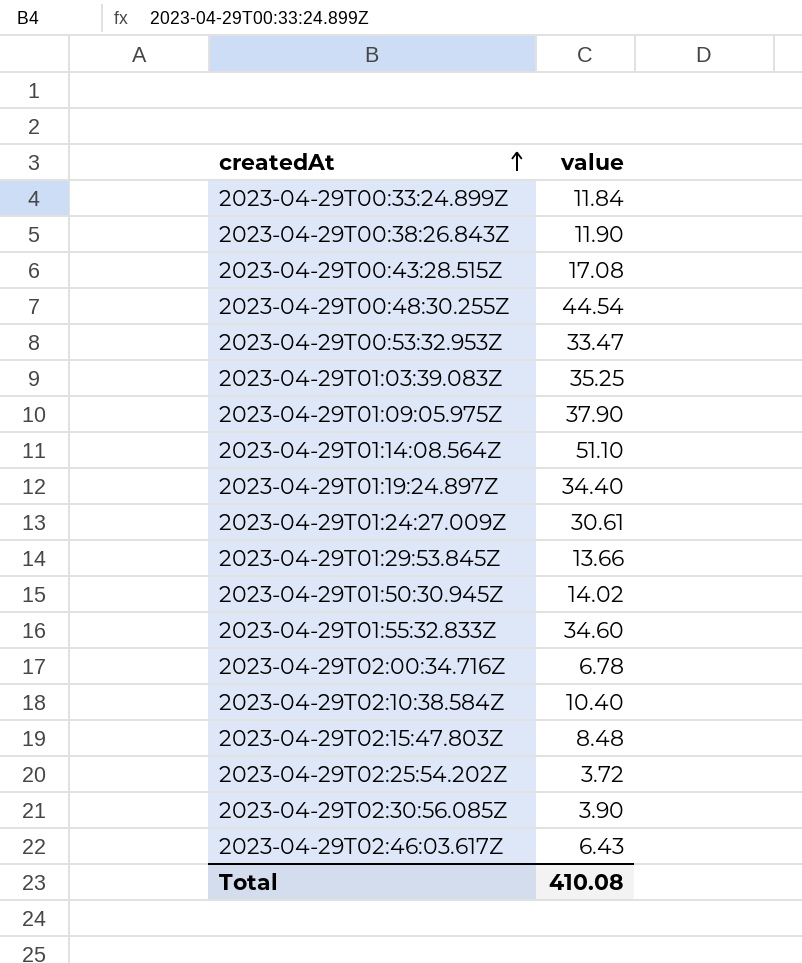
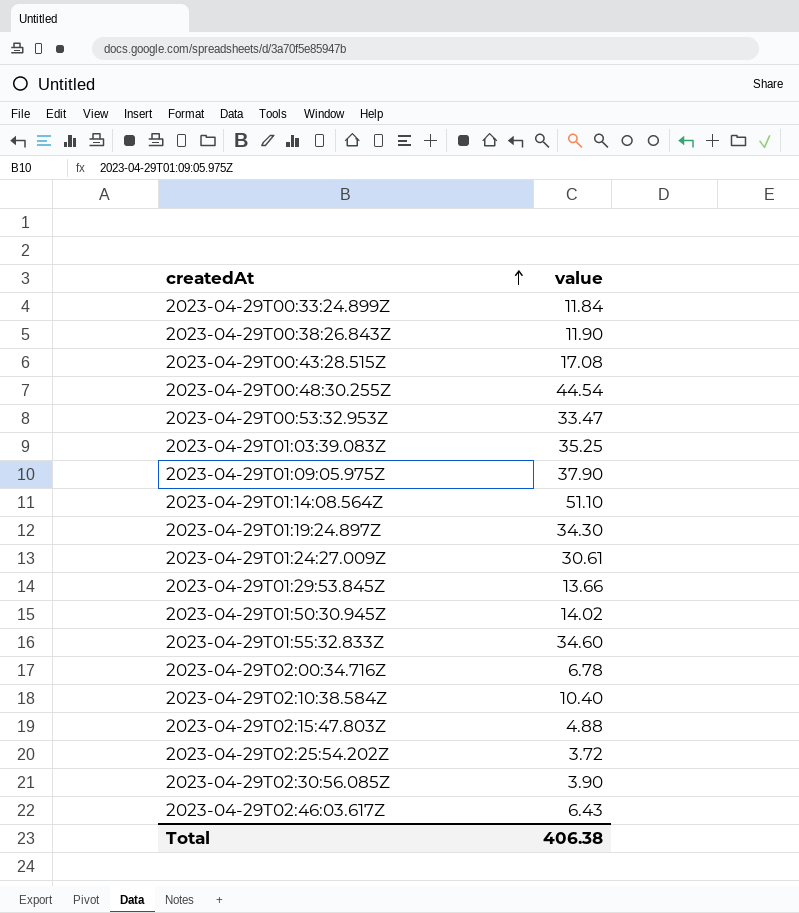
2023-04-29T01:19:24.897Z | value: 34.40 -> 34.30
2023-04-29T02:15:47.803Z | value: 8.48 -> 4.88
Total | value: 410.08 -> 406.38

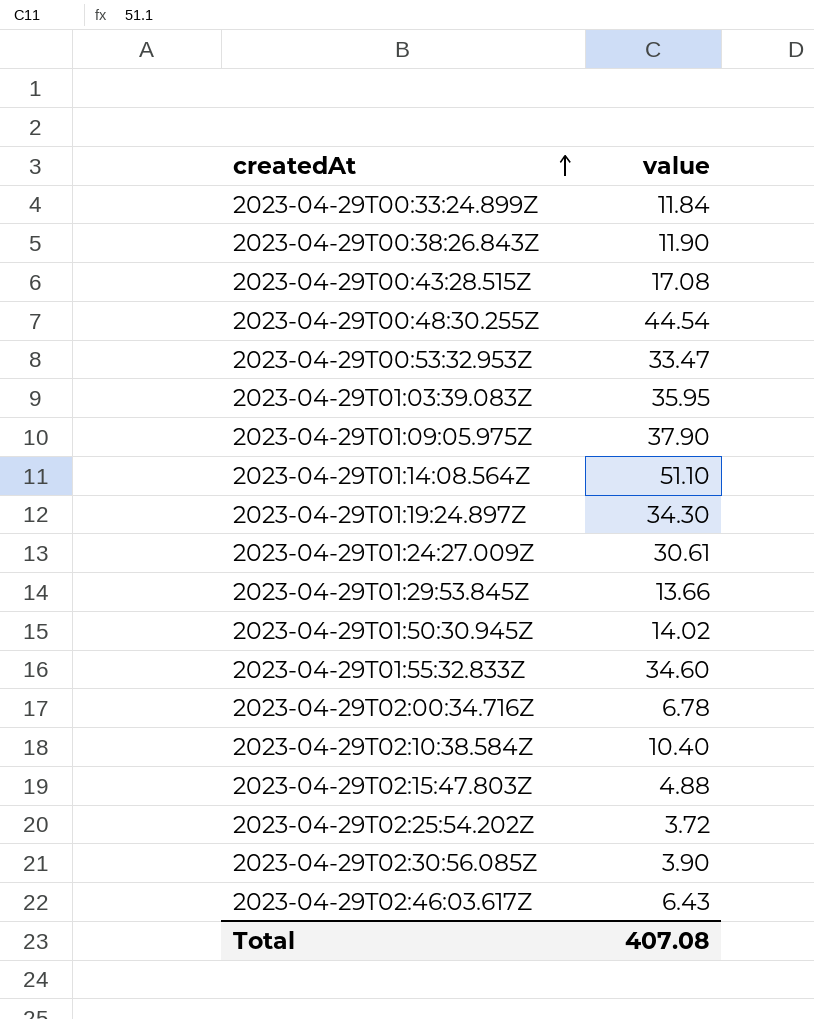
2023-04-29T01:03:39.083Z | value: 35.25 -> 35.95
Total | value: 406.38 -> 407.08

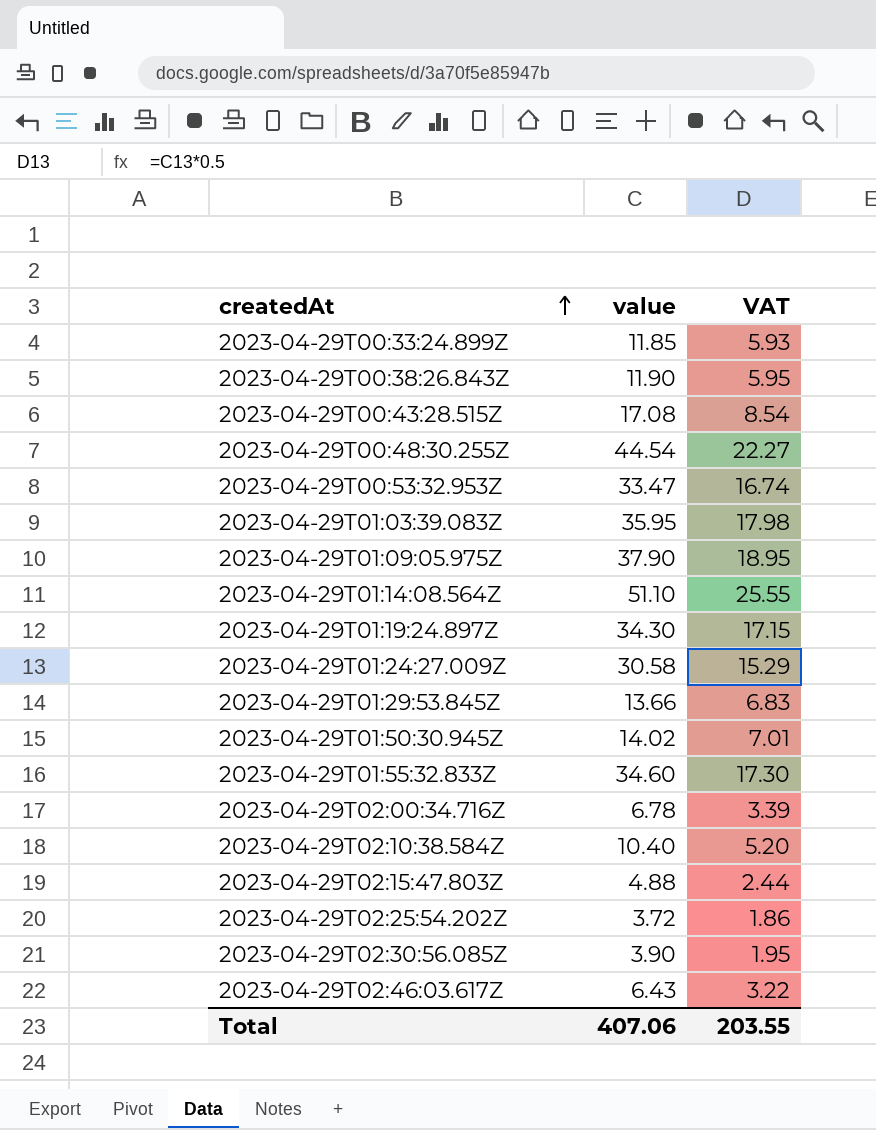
column VAT | formula: none -> [value] * 0.5
2023-04-29T00:33:24.899Z | value: 11.84 -> 11.85
2023-04-29T01:24:27.009Z | value: 30.61 -> 30.58
Total | value: 407.08 -> 407.06

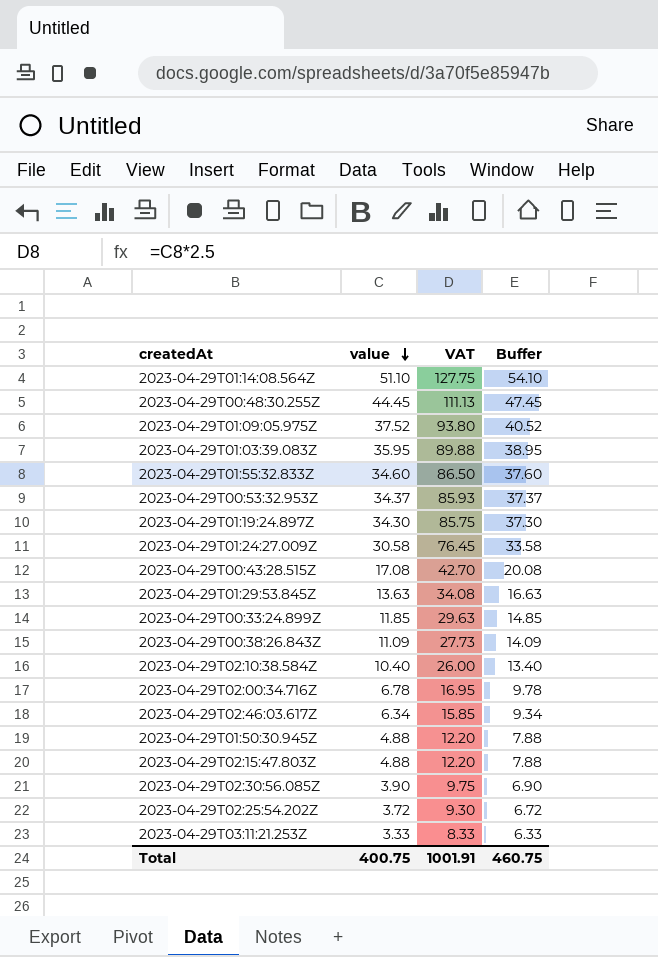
row order: createdAt ascending -> value descending
column VAT | formula: [value] * 0.5 -> [value] * 2.5
column Buffer | formula: none -> [value] + 3
2023-04-29T00:48:30.255Z | value: 44.54 -> 44.45
2023-04-29T01:09:05.975Z | value: 37.90 -> 37.52
2023-04-29T00:53:32.953Z | value: 33.47 -> 34.37
2023-04-29T01:29:53.845Z | value: 13.66 -> 13.63
2023-04-29T00:38:26.843Z | value: 11.90 -> 11.09
2023-04-29T02:46:03.617Z | value: 6.43 -> 6.34
2023-04-29T01:50:30.945Z | value: 14.02 -> 4.88
row 2023-04-29T03:11:21.253Z: none -> 3.33 | 8.33 | 6.33
Total | value: 407.06 -> 400.75
Total | VAT: 203.55 -> 1001.91

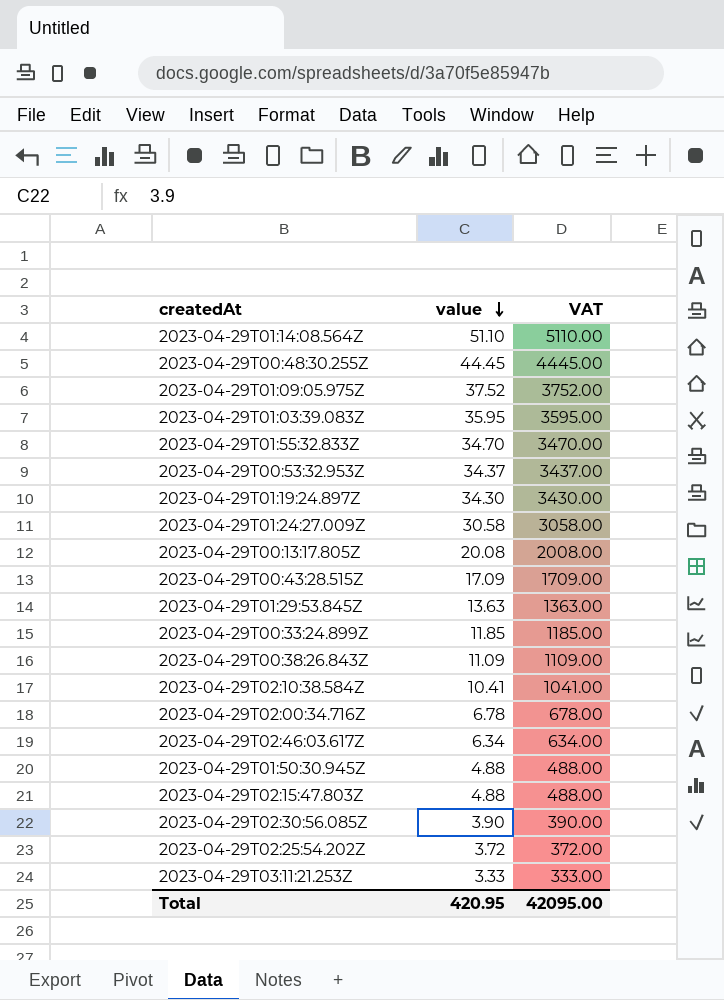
column Buffer | formula: [value] + 3 -> none
column VAT | formula: [value] * 2.5 -> [value] * 100
2023-04-29T01:55:32.833Z | value: 34.60 -> 34.70
row 2023-04-29T00:13:17.805Z: none -> 20.08 | 2008.00
2023-04-29T00:43:28.515Z | value: 17.08 -> 17.09
2023-04-29T02:10:38.584Z | value: 10.40 -> 10.41
Total | value: 400.75 -> 420.95
Total | VAT: 1001.91 -> 42095.00

